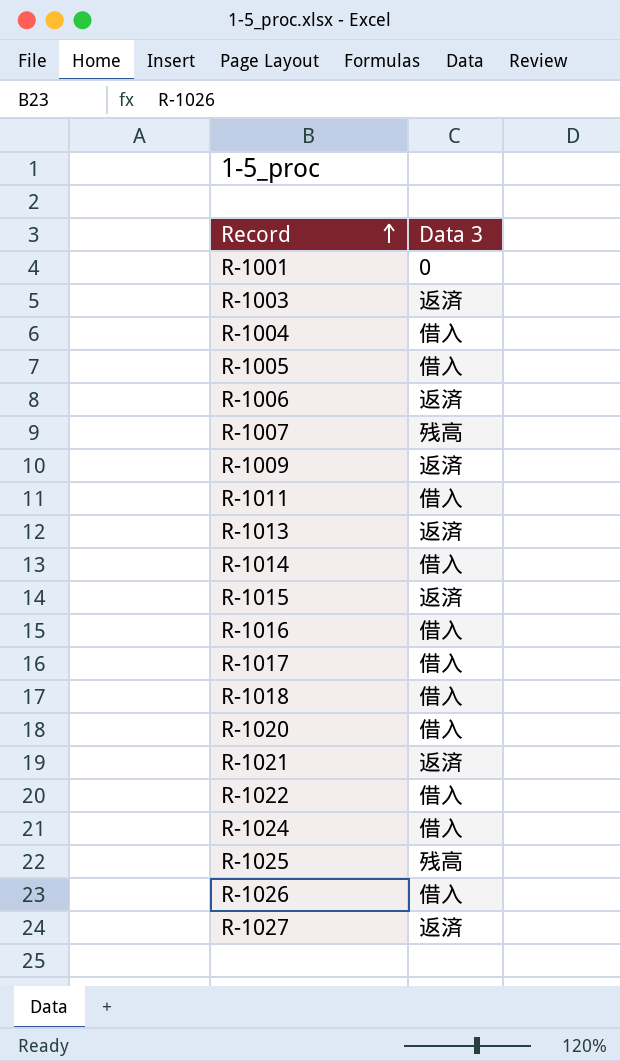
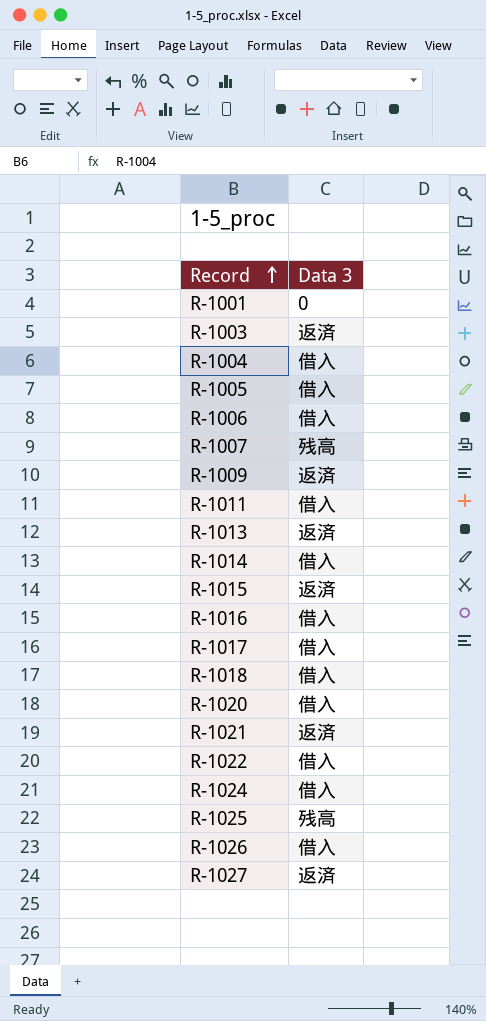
R-1006 | Data 3: 返済 -> 借入

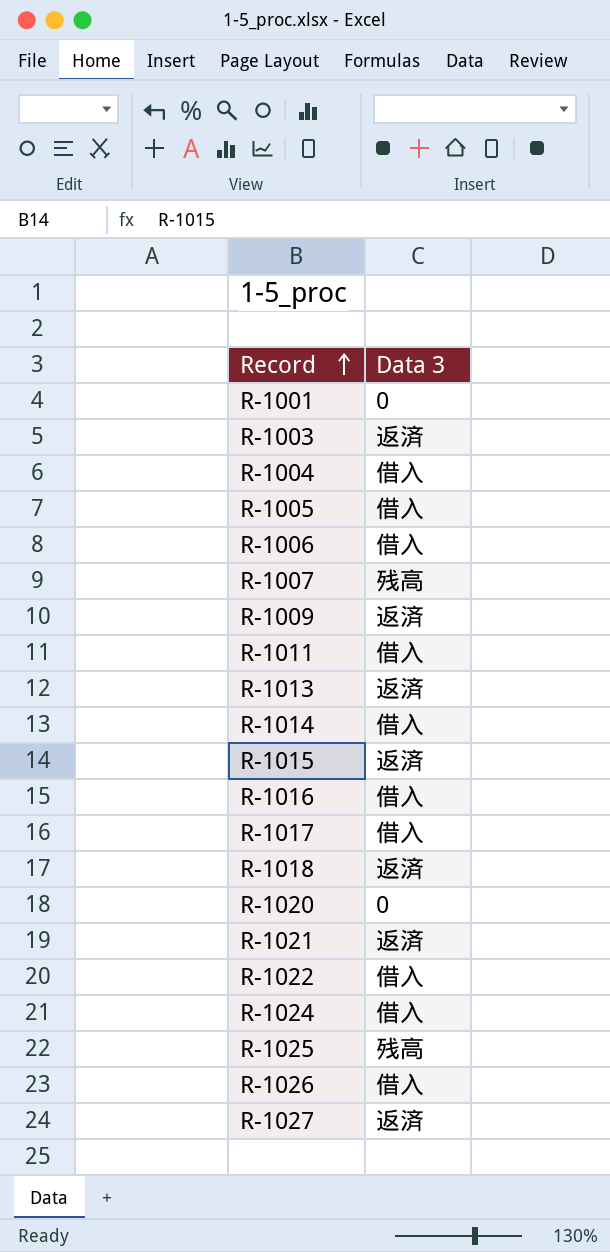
R-1018 | Data 3: 借入 -> 返済
R-1020 | Data 3: 借入 -> 0

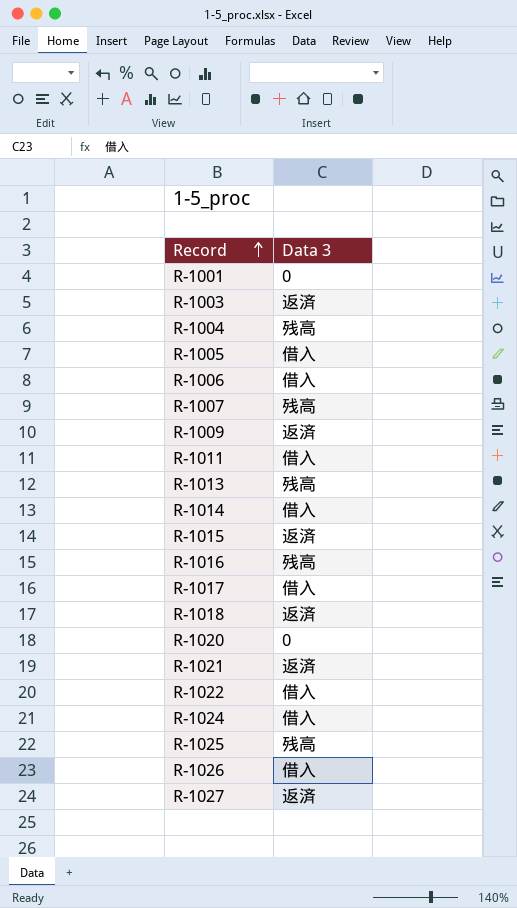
R-1004 | Data 3: 借入 -> 残高
R-1013 | Data 3: 返済 -> 残高
R-1016 | Data 3: 借入 -> 残高

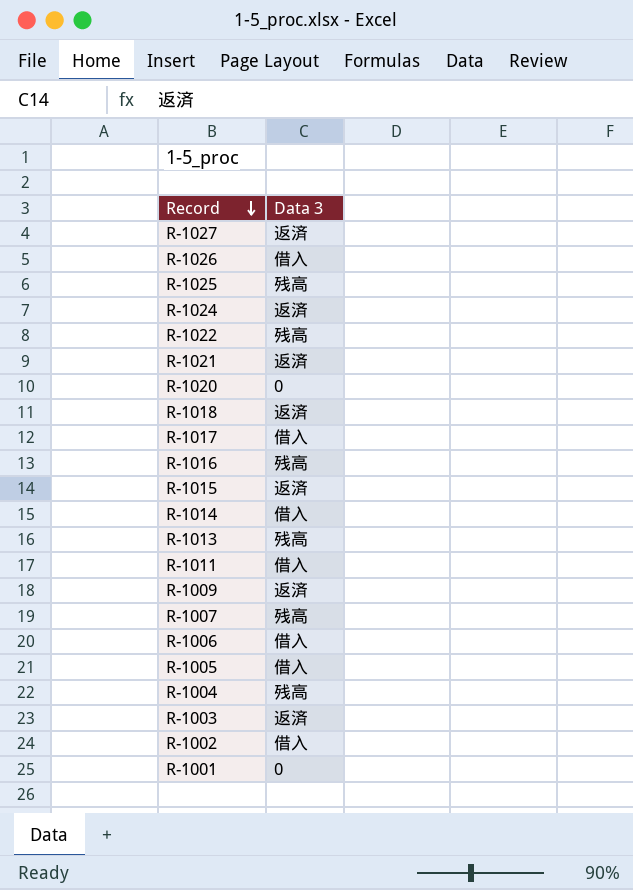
row order: Record ascending -> Record descending
R-1024 | Data 3: 借入 -> 返済
R-1022 | Data 3: 借入 -> 残高
row R-1002: none -> 借入

